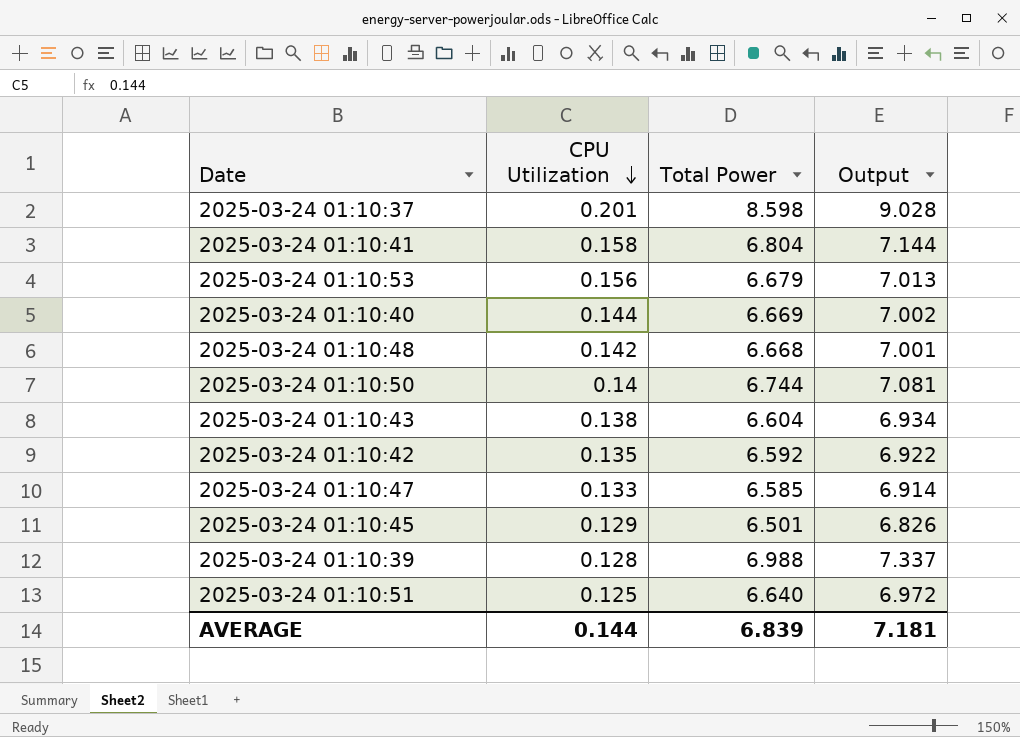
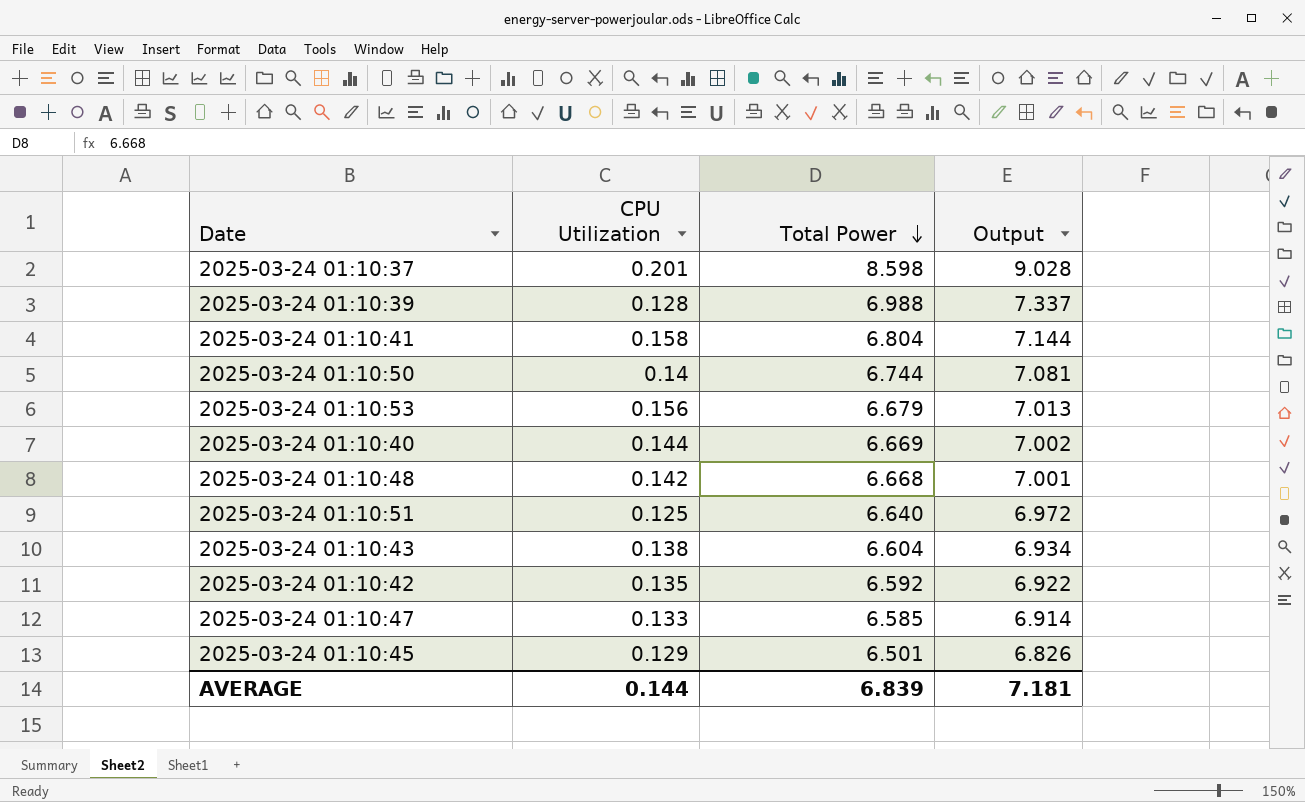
row order: CPU Utilization descending -> Total Power descending

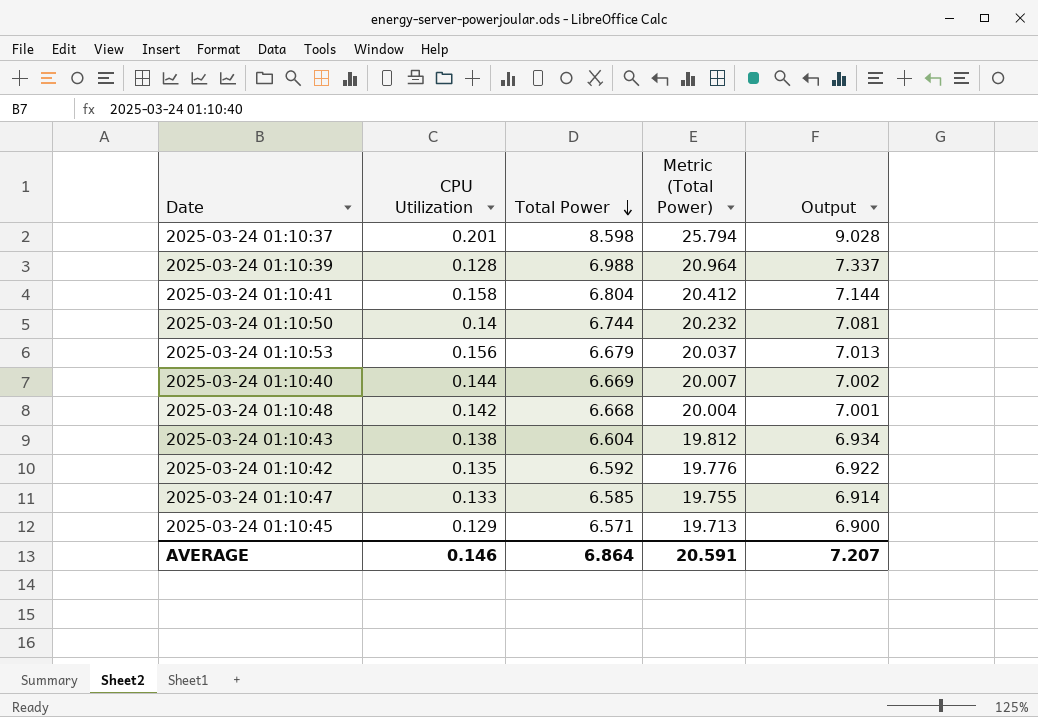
column Metric (Total Power) | formula: none -> [Total Power] * 3
row 2025-03-24 01:10:51: 0.125 | 6.640 | 6.972 -> none
2025-03-24 01:10:45 | Total Power: 6.501 -> 6.571
2025-03-24 01:10:45 | Output: 6.826 -> 6.900
AVERAGE | CPU Utilization: 0.144 -> 0.146
AVERAGE | Total Power: 6.839 -> 6.864
AVERAGE | Output: 7.181 -> 7.207

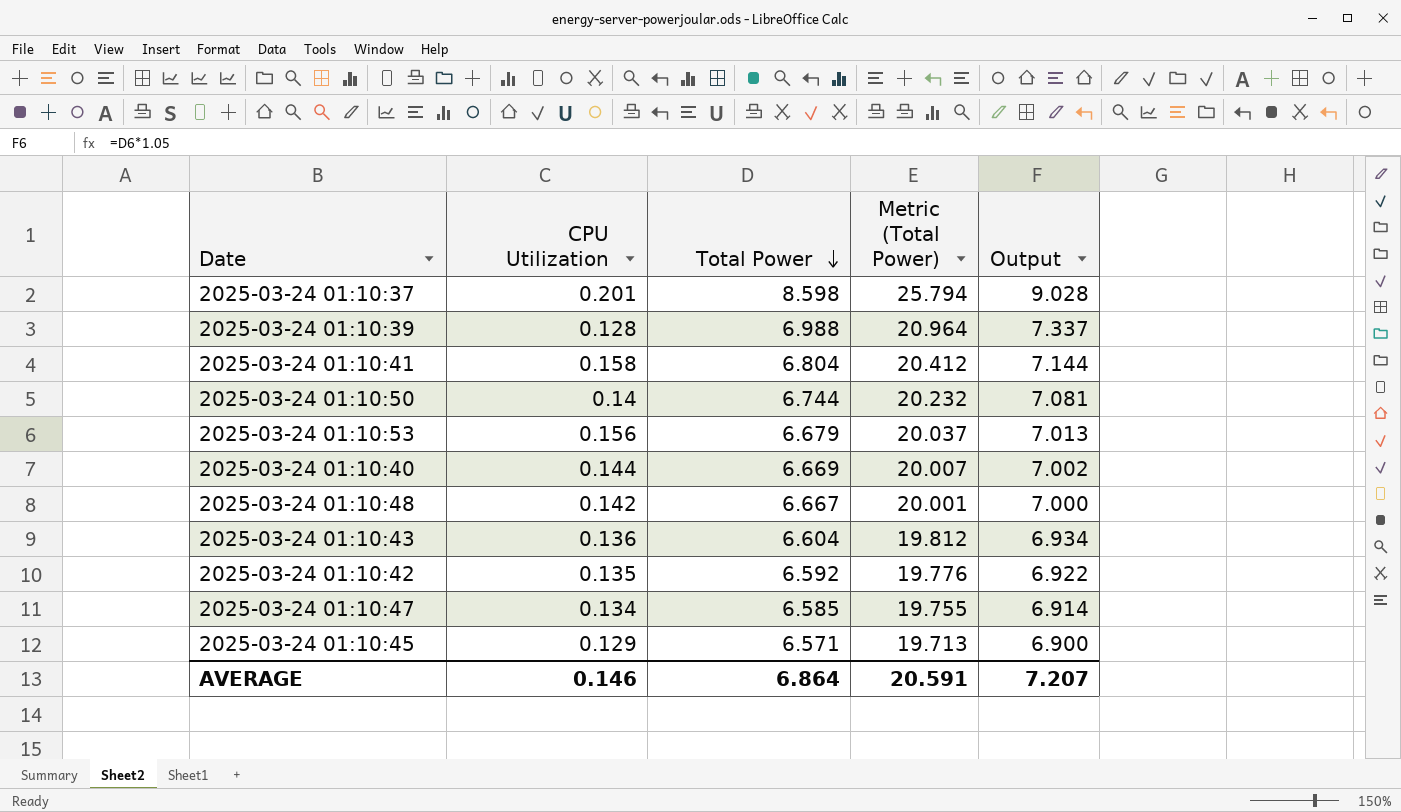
2025-03-24 01:10:48 | Total Power: 6.668 -> 6.667
2025-03-24 01:10:48 | Metric (Total Power): 20.004 -> 20.001
2025-03-24 01:10:48 | Output: 7.001 -> 7.000
2025-03-24 01:10:43 | CPU Utilization: 0.138 -> 0.136
2025-03-24 01:10:47 | CPU Utilization: 0.133 -> 0.134

